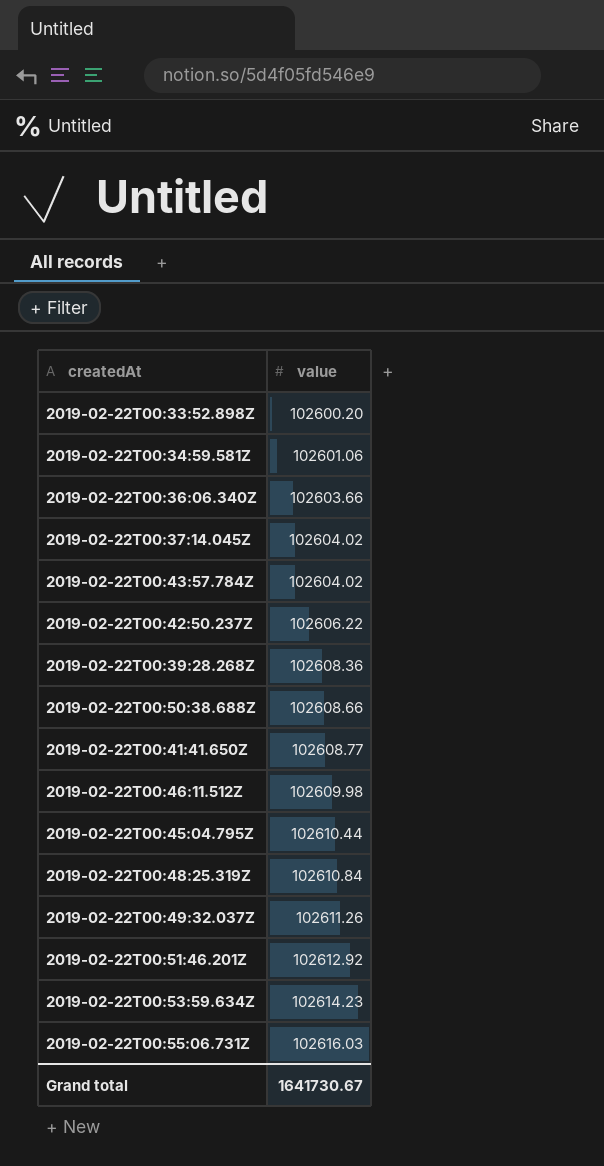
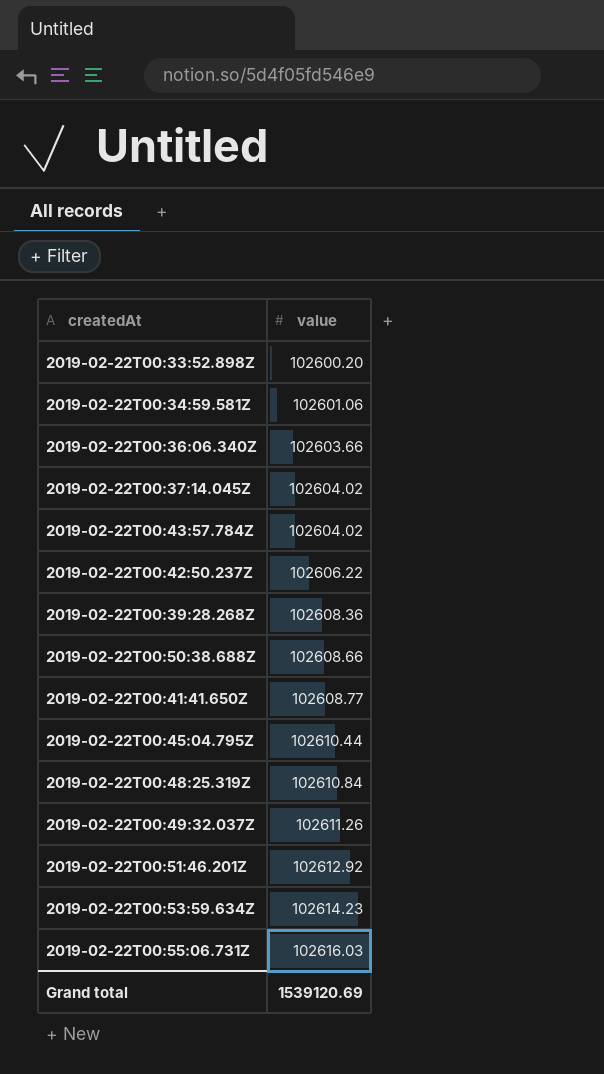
row 2019-02-22T00:46:11.512Z: 102609.98 -> none
Grand total | value: 1641730.67 -> 1539120.69

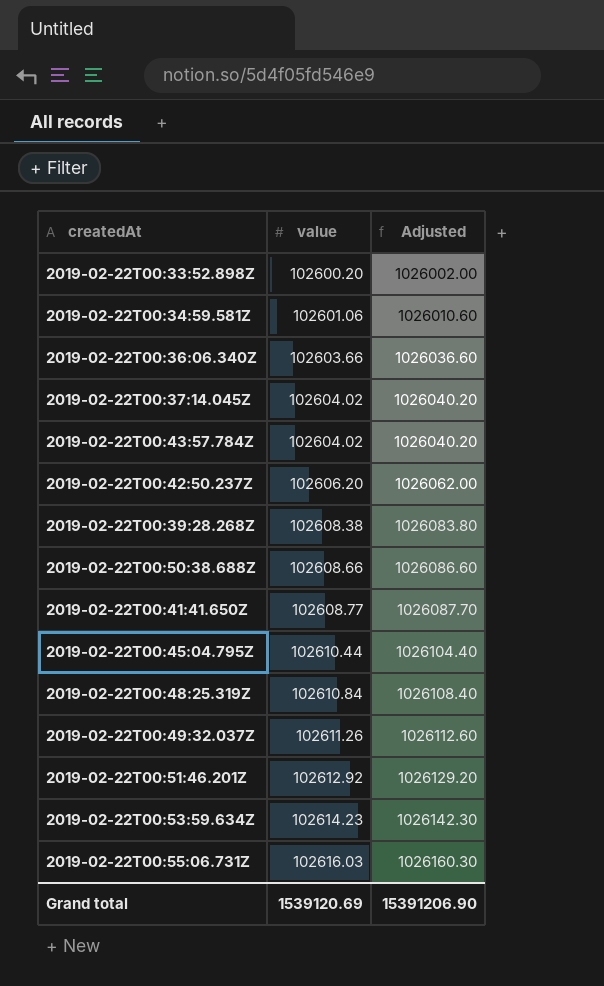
column Adjusted | formula: none -> [value] * 10
2019-02-22T00:42:50.237Z | value: 102606.22 -> 102606.20
2019-02-22T00:39:28.268Z | value: 102608.36 -> 102608.38

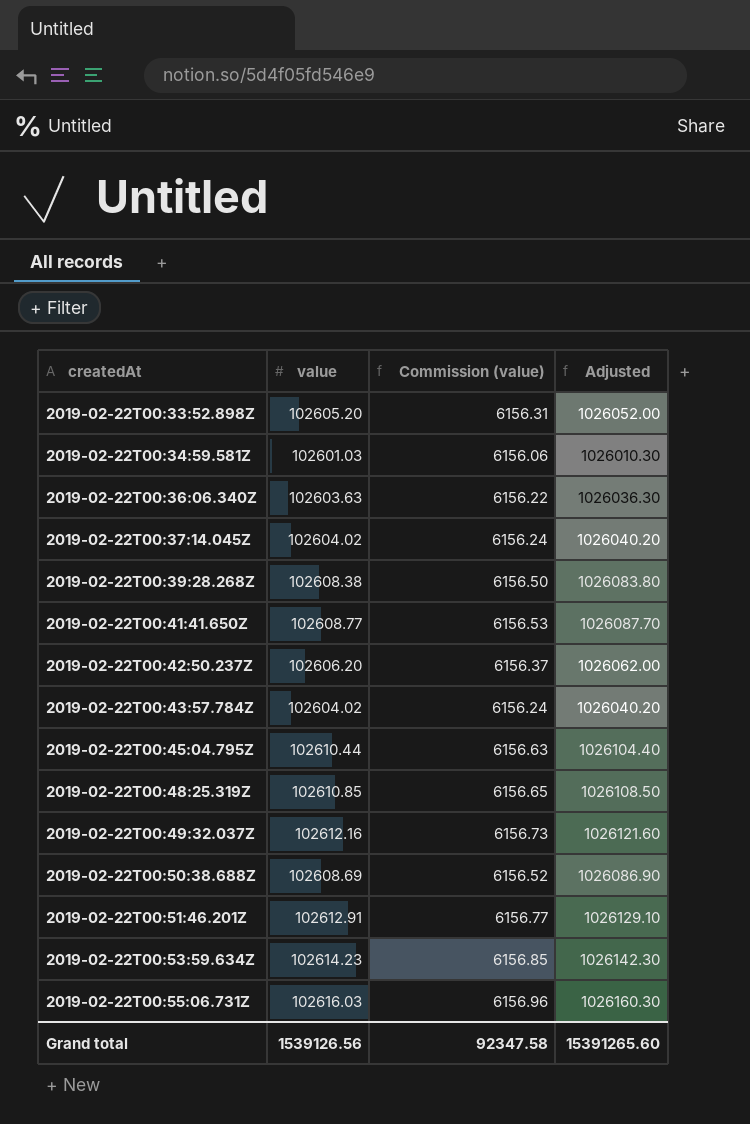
row order: value ascending -> createdAt ascending
column Commission (value) | formula: none -> [value] * 0.06
2019-02-22T00:33:52.898Z | value: 102600.20 -> 102605.20
2019-02-22T00:33:52.898Z | Adjusted: 1026002.00 -> 1026052.00
2019-02-22T00:34:59.581Z | value: 102601.06 -> 102601.03
2019-02-22T00:34:59.581Z | Adjusted: 1026010.60 -> 1026010.30
2019-02-22T00:36:06.340Z | value: 102603.66 -> 102603.63
2019-02-22T00:36:06.340Z | Adjusted: 1026036.60 -> 1026036.30
2019-02-22T00:48:25.319Z | value: 102610.84 -> 102610.85
2019-02-22T00:48:25.319Z | Adjusted: 1026108.40 -> 1026108.50
2019-02-22T00:49:32.037Z | value: 102611.26 -> 102612.16
2019-02-22T00:49:32.037Z | Adjusted: 1026112.60 -> 1026121.60
2019-02-22T00:50:38.688Z | value: 102608.66 -> 102608.69
2019-02-22T00:50:38.688Z | Adjusted: 1026086.60 -> 1026086.90
2019-02-22T00:51:46.201Z | value: 102612.92 -> 102612.91
2019-02-22T00:51:46.201Z | Adjusted: 1026129.20 -> 1026129.10
Grand total | value: 1539120.69 -> 1539126.56
Grand total | Adjusted: 15391206.90 -> 15391265.60

